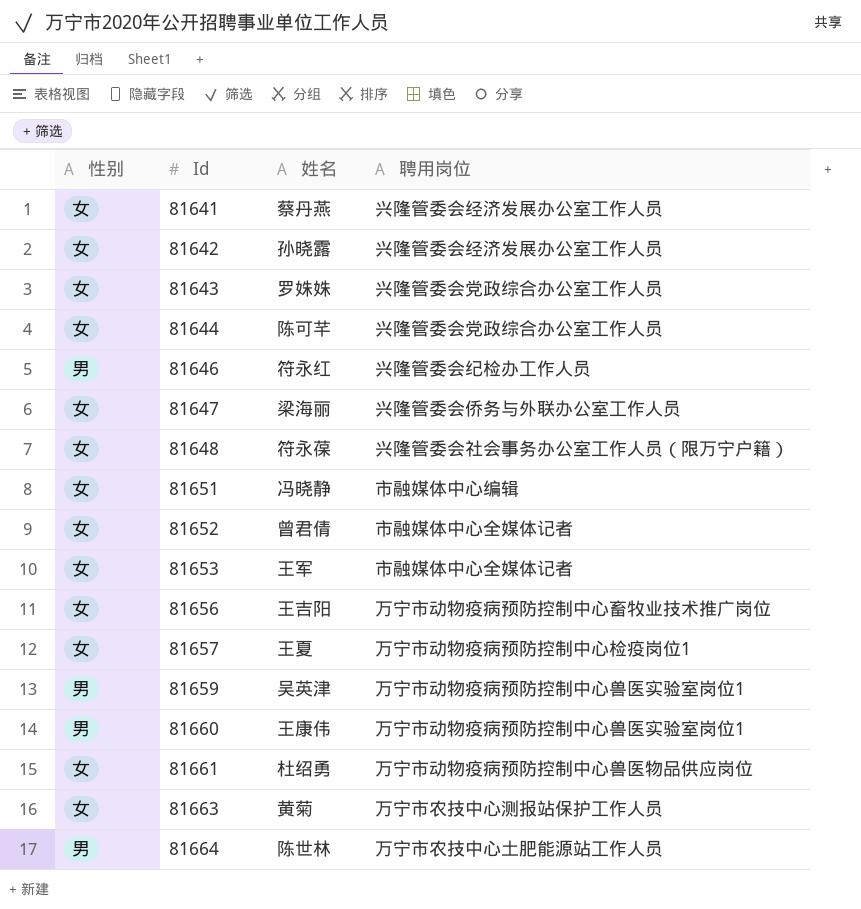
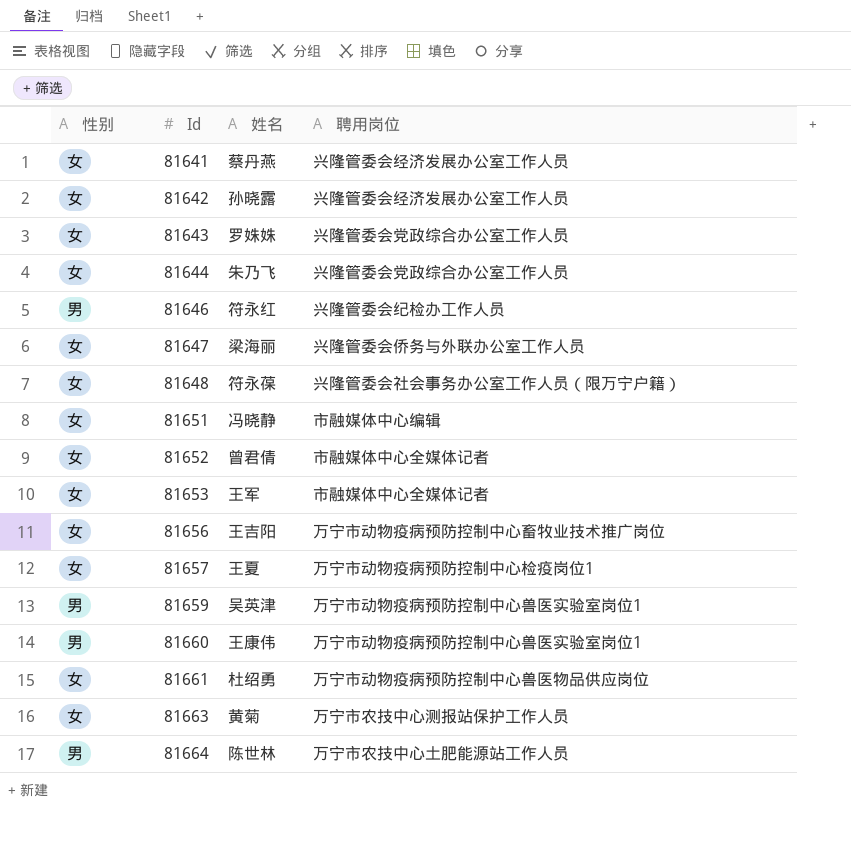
81644 | 姓名: 陈可芊 -> 朱乃飞

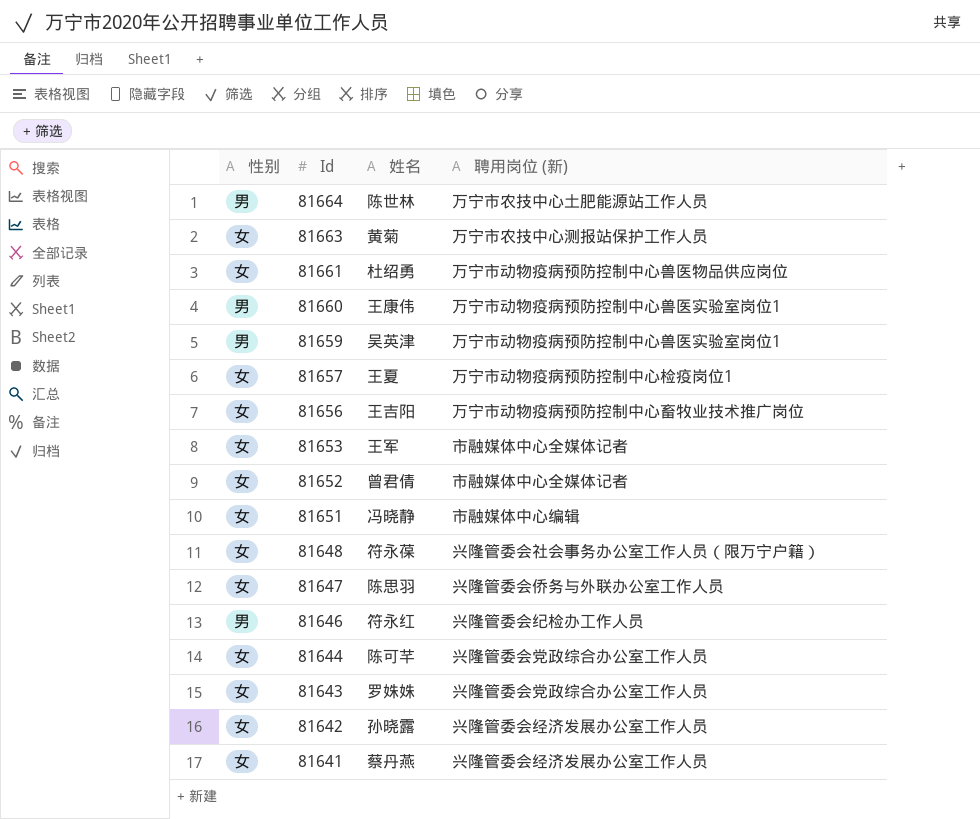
row order: Id ascending -> Id descending
column name: 聘用岗位 -> 聘用岗位 (新)
81647 | 姓名: 梁海丽 -> 陈思羽
81644 | 姓名: 朱乃飞 -> 陈可芊

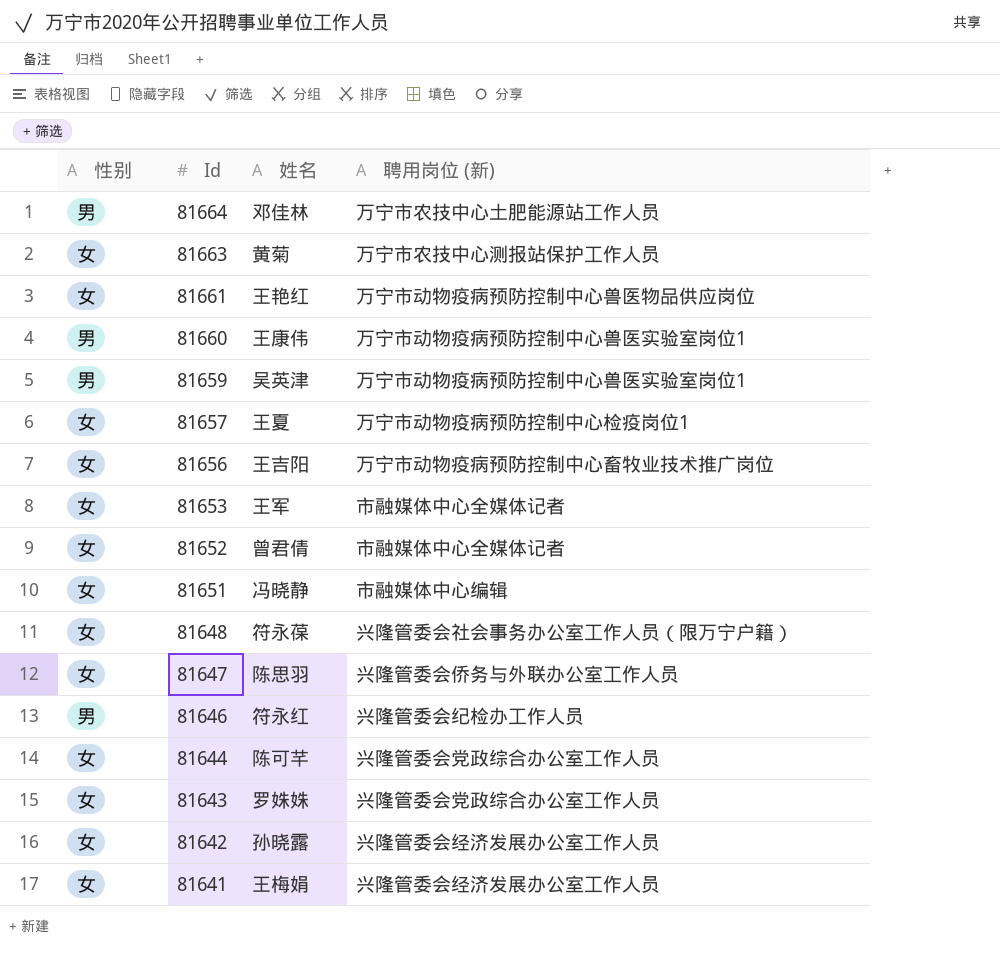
81664 | 姓名: 陈世林 -> 邓佳林
81661 | 姓名: 杜绍勇 -> 王艳红
81641 | 姓名: 蔡丹燕 -> 王梅娟

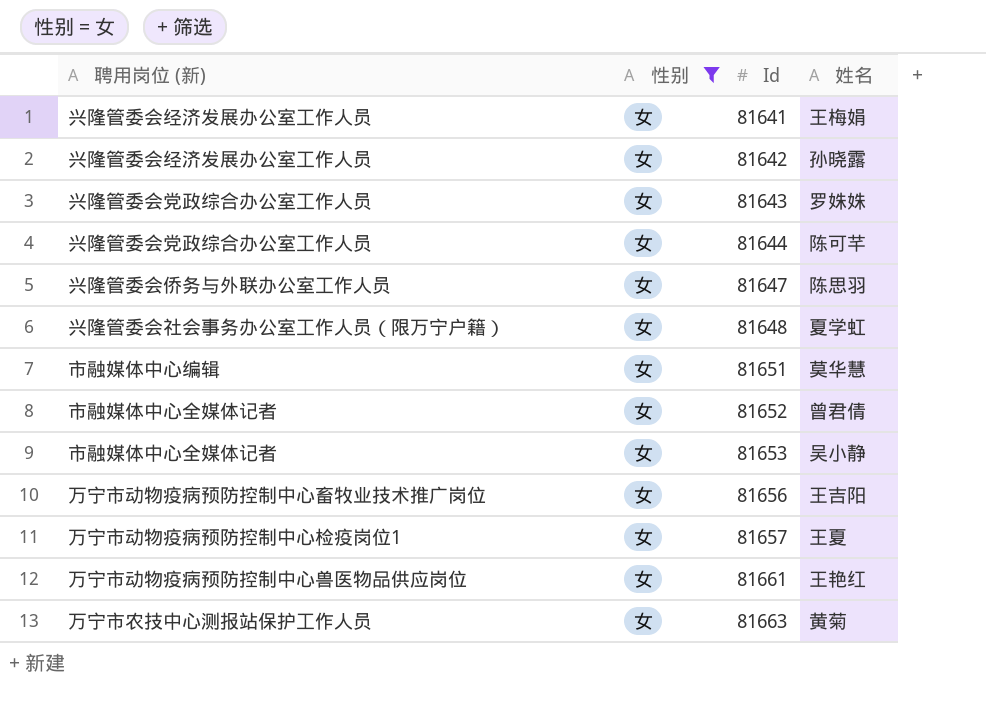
filter: none -> 性别 = 女
row order: Id descending -> Id ascending
column 聘用岗位 (新) | position: 4 -> 1
81648 | 姓名: 符永葆 -> 夏学虹
81651 | 姓名: 冯晓静 -> 莫华慧
81653 | 姓名: 王军 -> 吴小静

